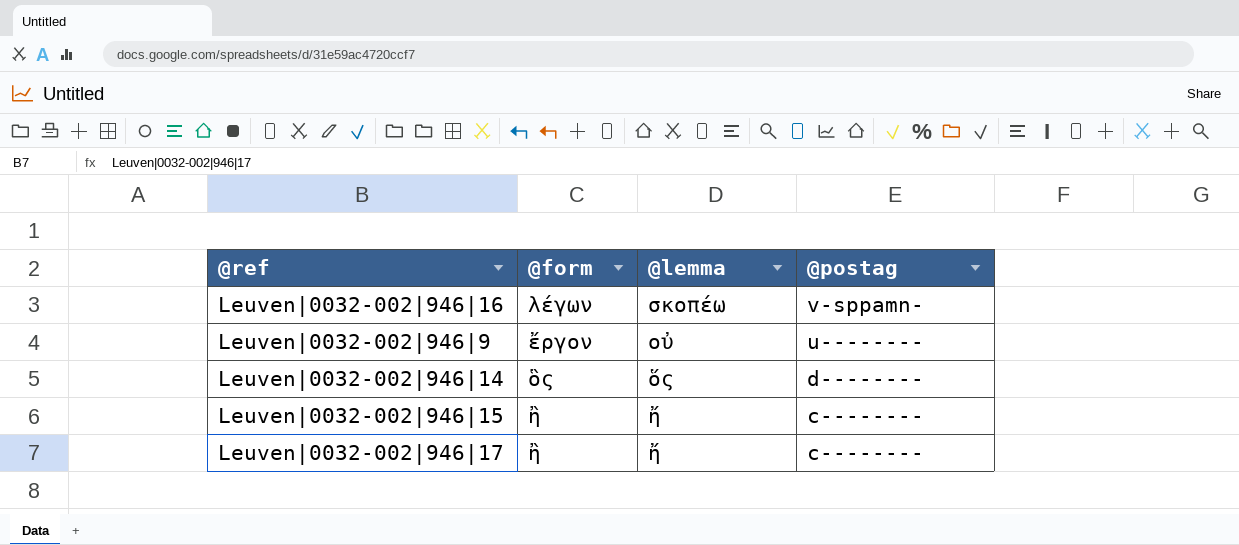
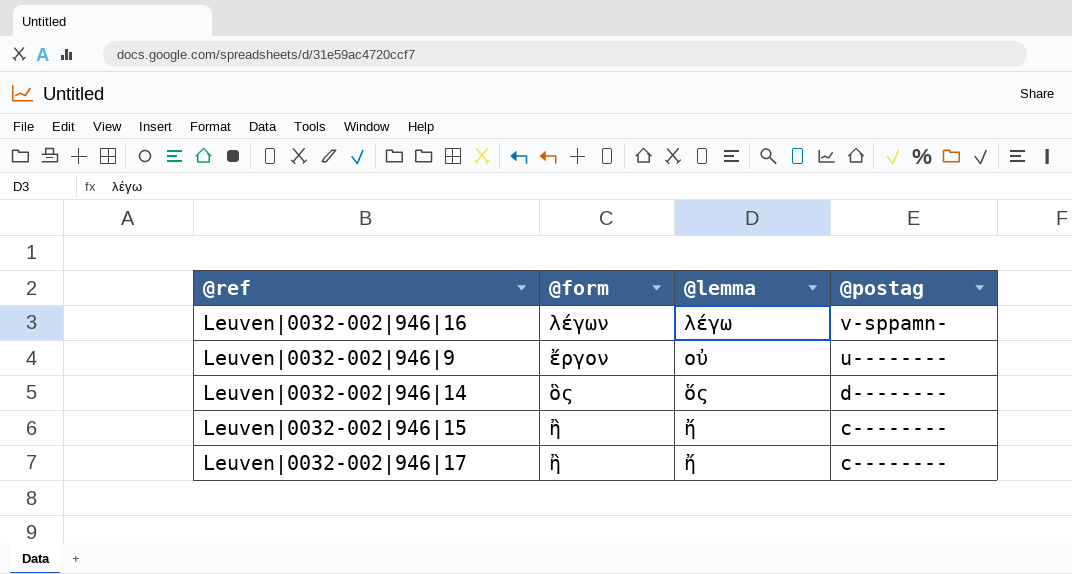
Leuven|0032-002|946|16 | @lemma: σκοπέω -> λέγω

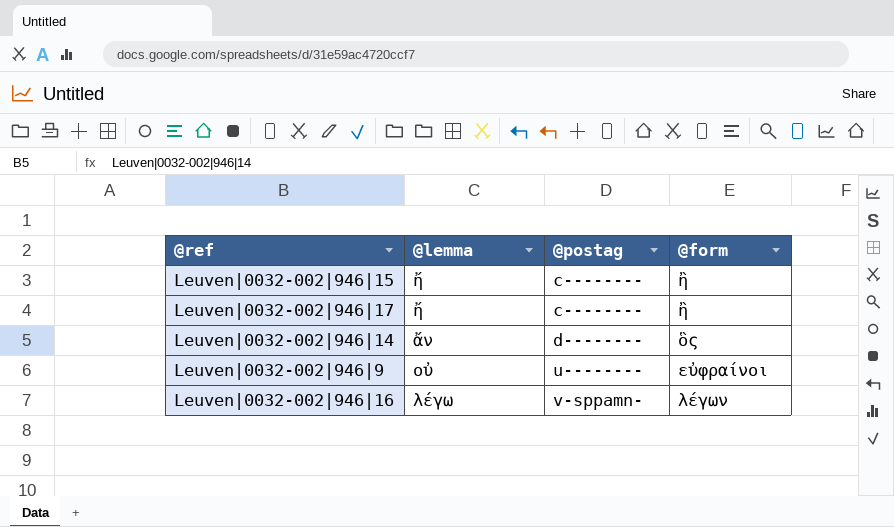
row order: @postag descending -> @postag ascending
column @form | position: 2 -> 4
Leuven|0032-002|946|14 | @lemma: ὅς -> ἄν
Leuven|0032-002|946|9 | @form: ἔργον -> εὐφραίνοι

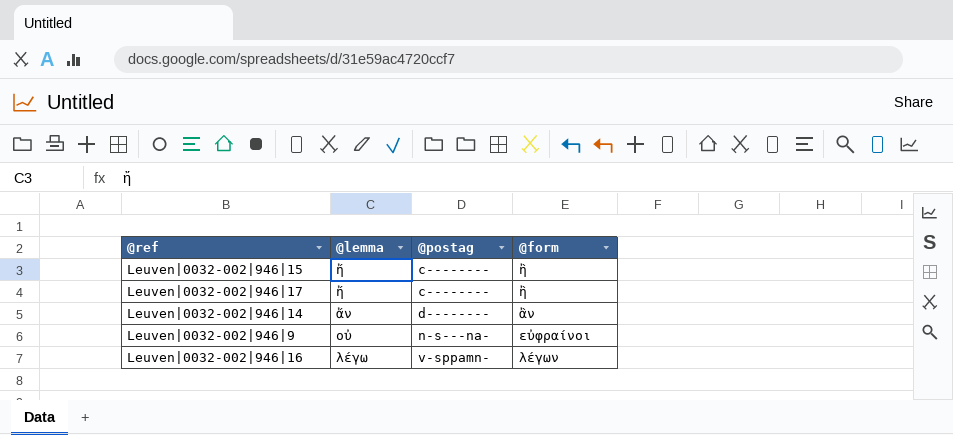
Leuven|0032-002|946|14 | @form: ὃς -> ἂν
Leuven|0032-002|946|9 | @postag: u-------- -> n-s---na-

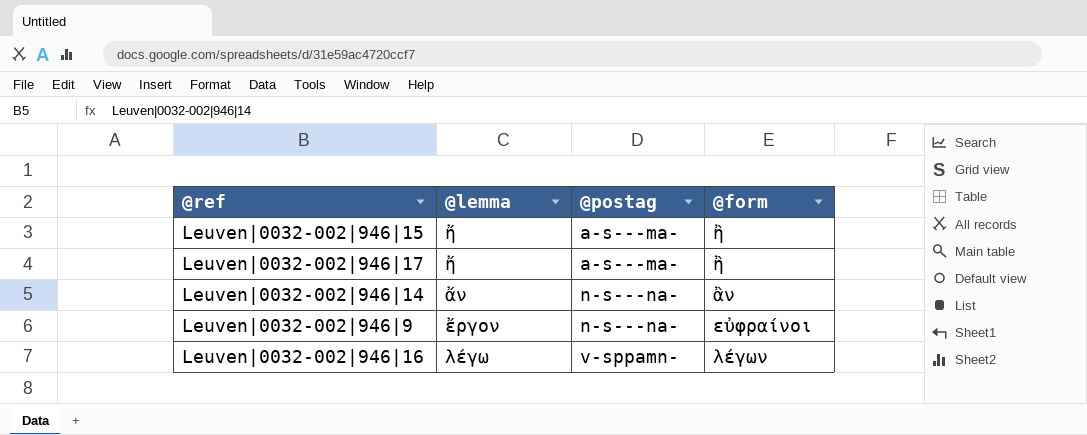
Leuven|0032-002|946|15 | @postag: c-------- -> a-s---ma-
Leuven|0032-002|946|17 | @postag: c-------- -> a-s---ma-
Leuven|0032-002|946|14 | @postag: d-------- -> n-s---na-
Leuven|0032-002|946|9 | @lemma: οὐ -> ἔργον

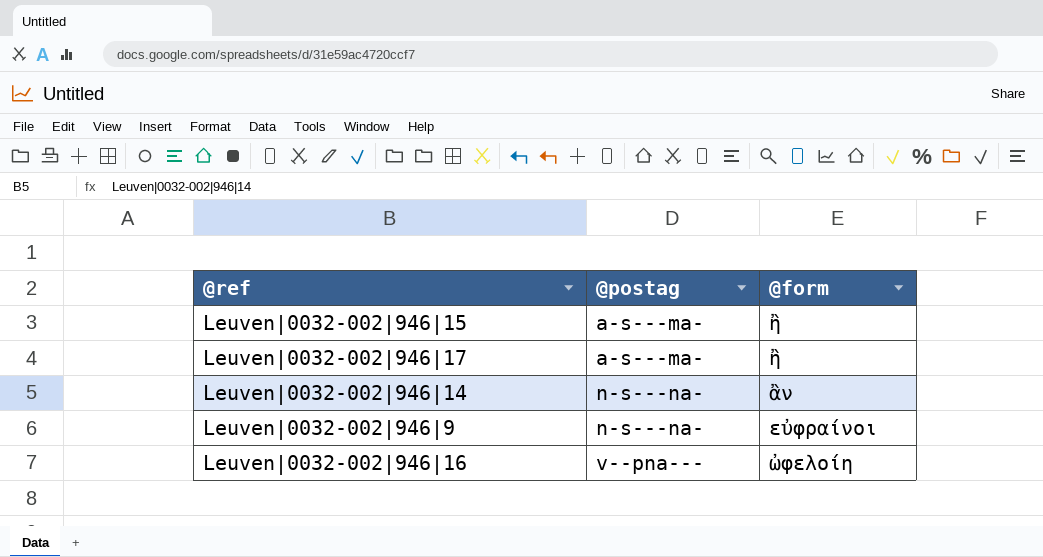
column @lemma | position: 2 -> none
Leuven|0032-002|946|16 | @postag: v-sppamn- -> v--pna---
Leuven|0032-002|946|16 | @form: λέγων -> ὠφελοίη

